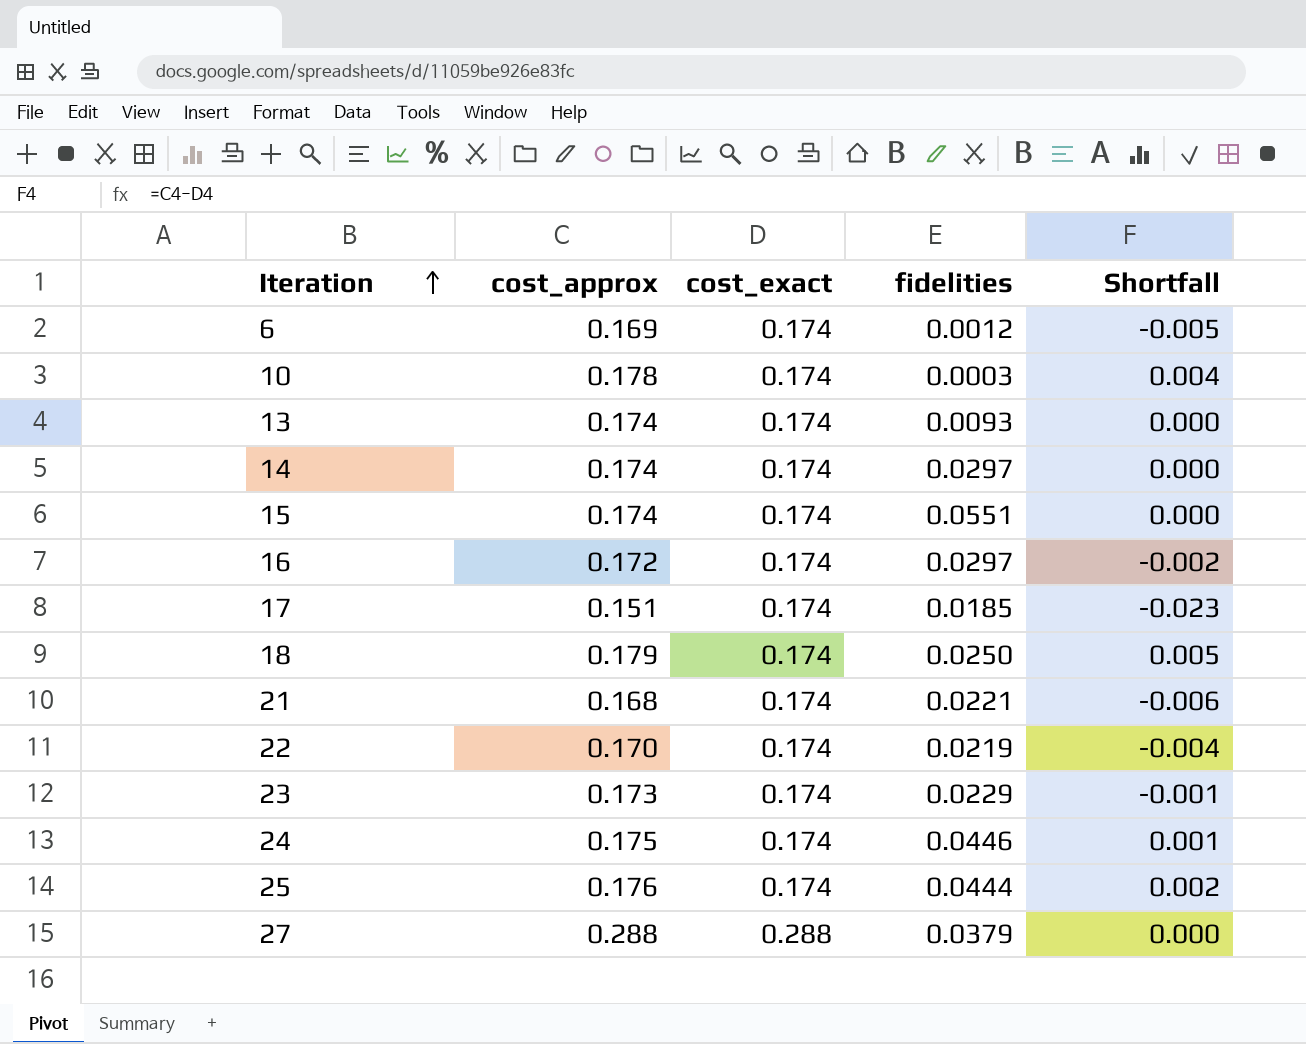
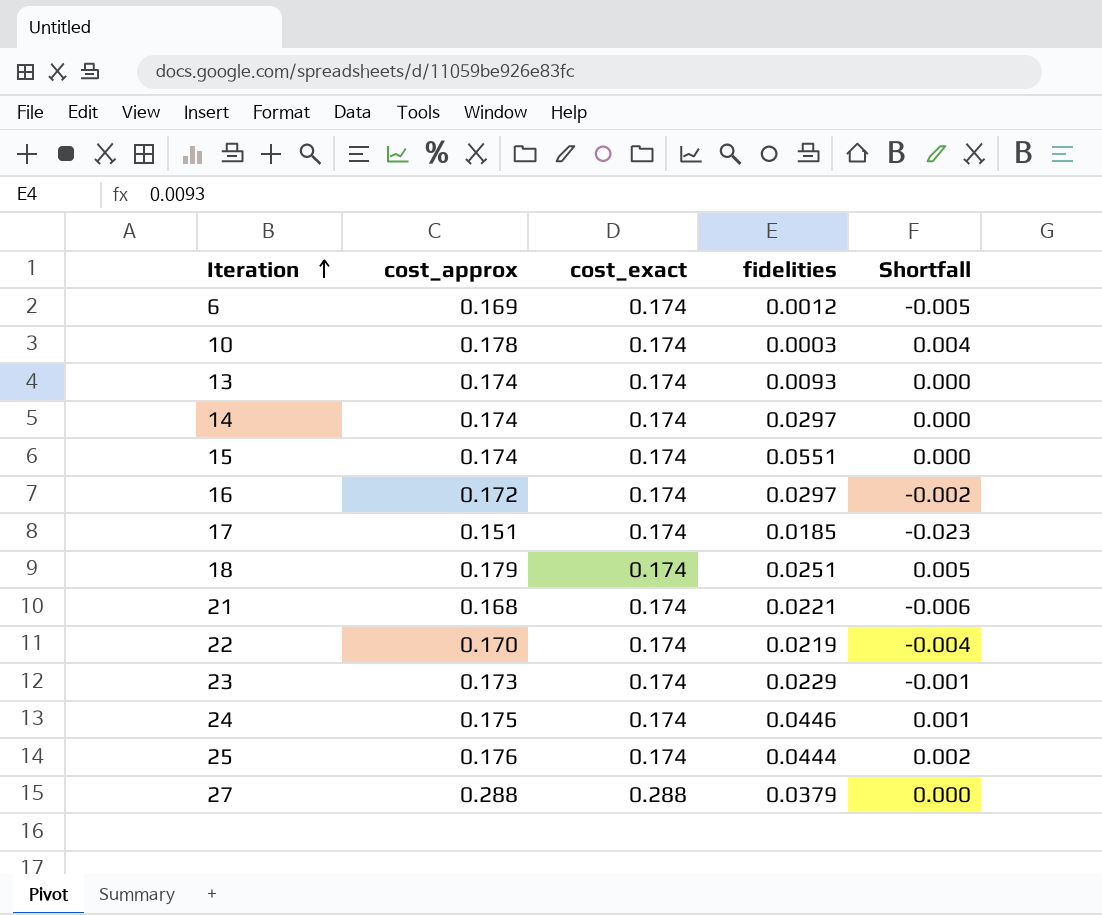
18 | fidelities: 0.0250 -> 0.0251

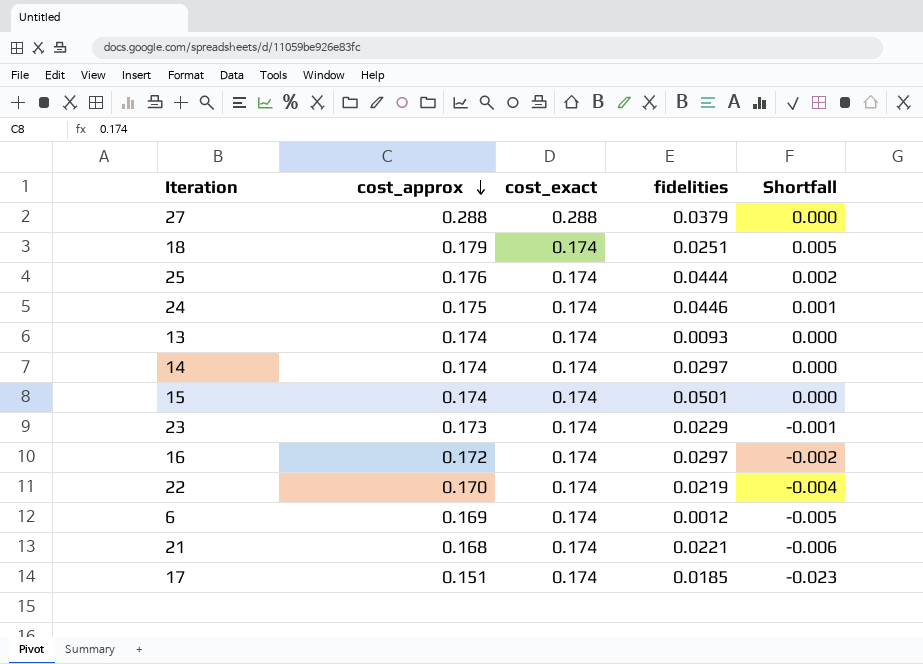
row order: Iteration ascending -> cost_approx descending
row 10: 0.178 | 0.174 | 0.0003 | 0.004 -> none
15 | fidelities: 0.0551 -> 0.0501

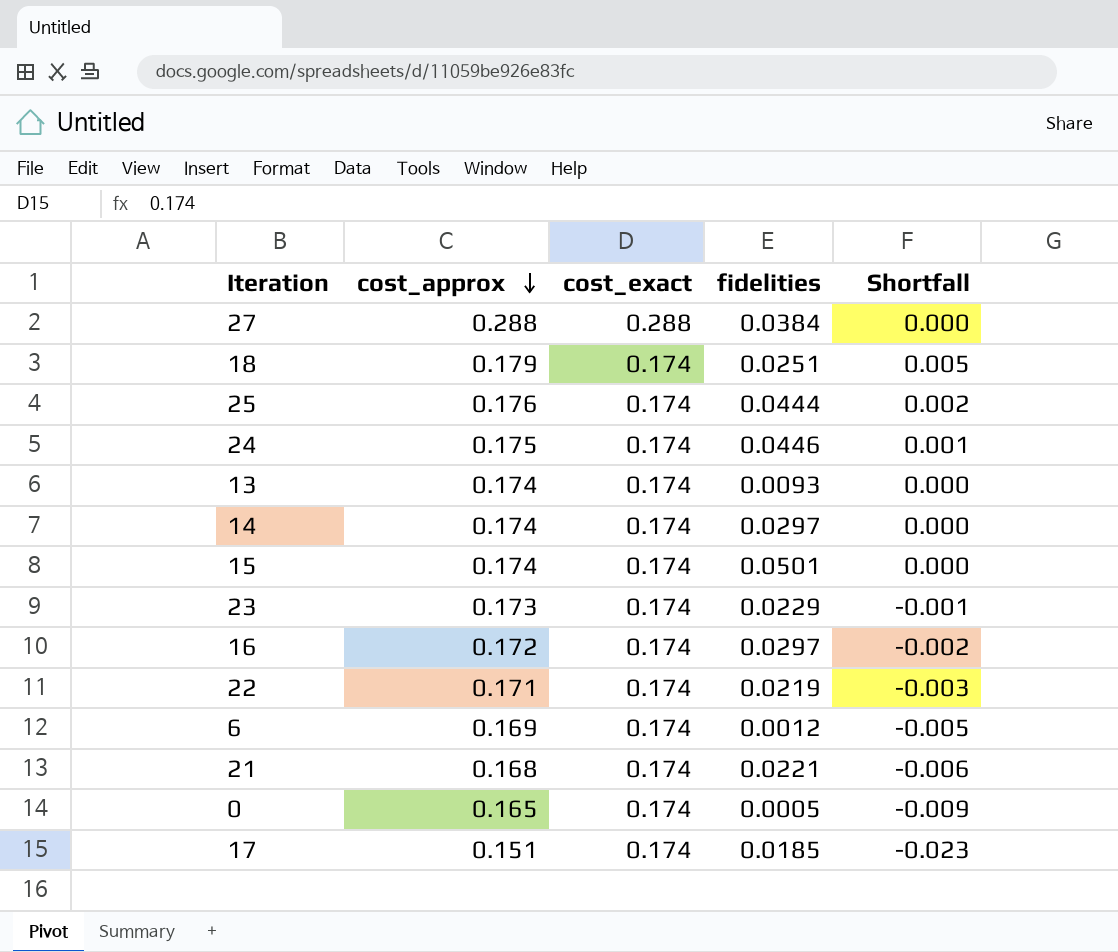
27 | fidelities: 0.0379 -> 0.0384
22 | cost_approx: 0.170 -> 0.171
22 | Shortfall: -0.004 -> -0.003
row 0: none -> 0.165 | 0.174 | 0.0005 | -0.009

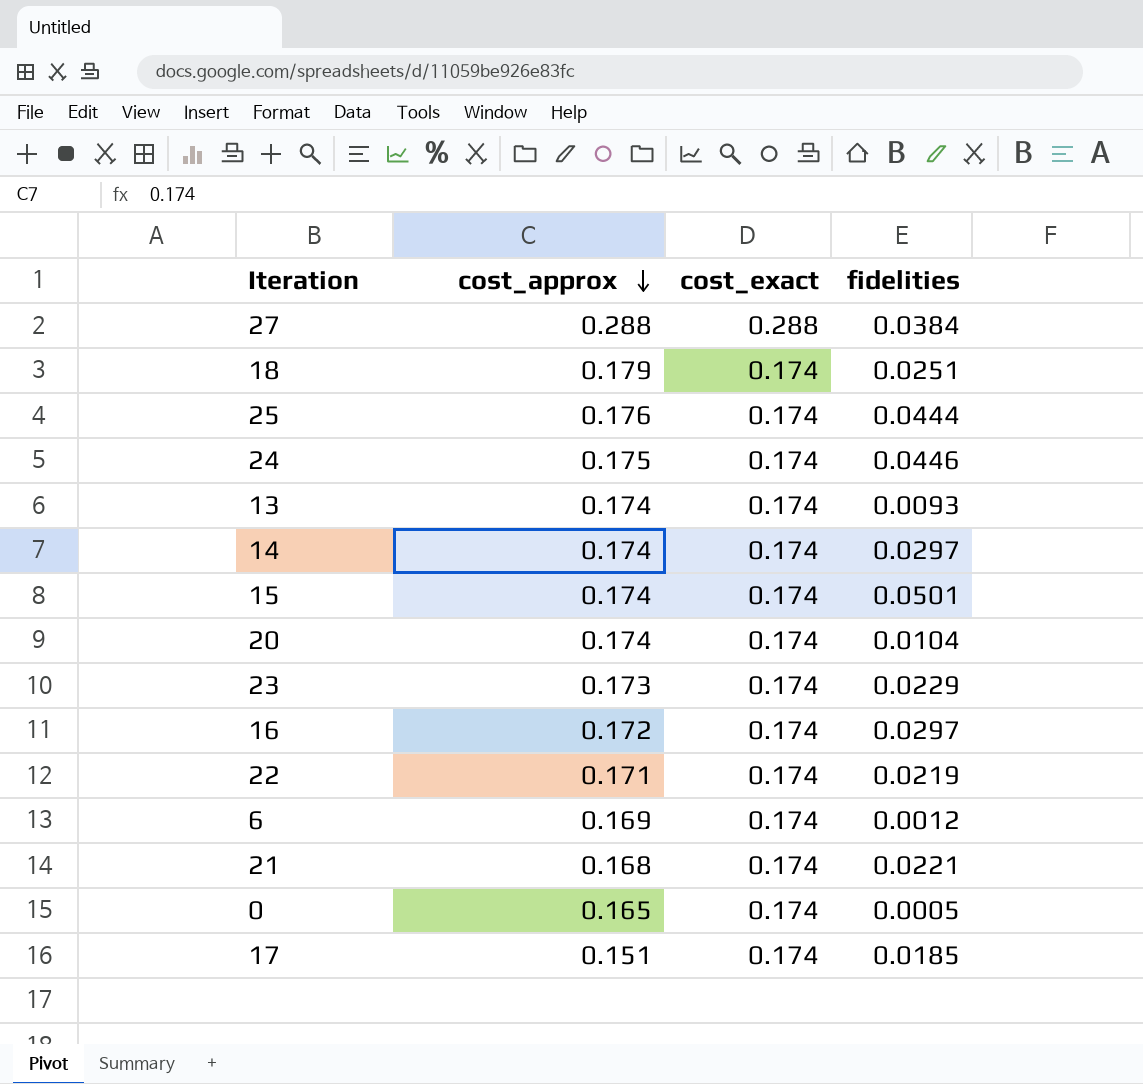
column Shortfall | formula: [cost_approx] - [cost_exact] -> none
row 20: none -> 0.174 | 0.174 | 0.0104

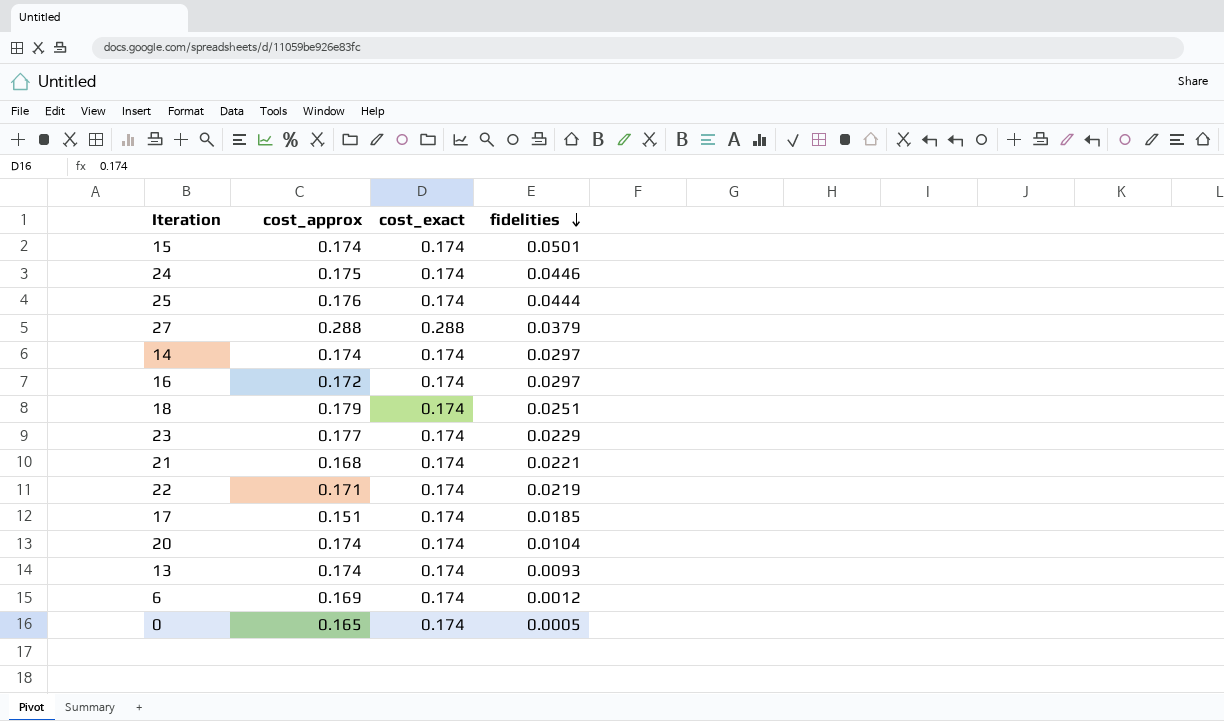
row order: cost_approx descending -> fidelities descending
27 | fidelities: 0.0384 -> 0.0379
23 | cost_approx: 0.173 -> 0.177

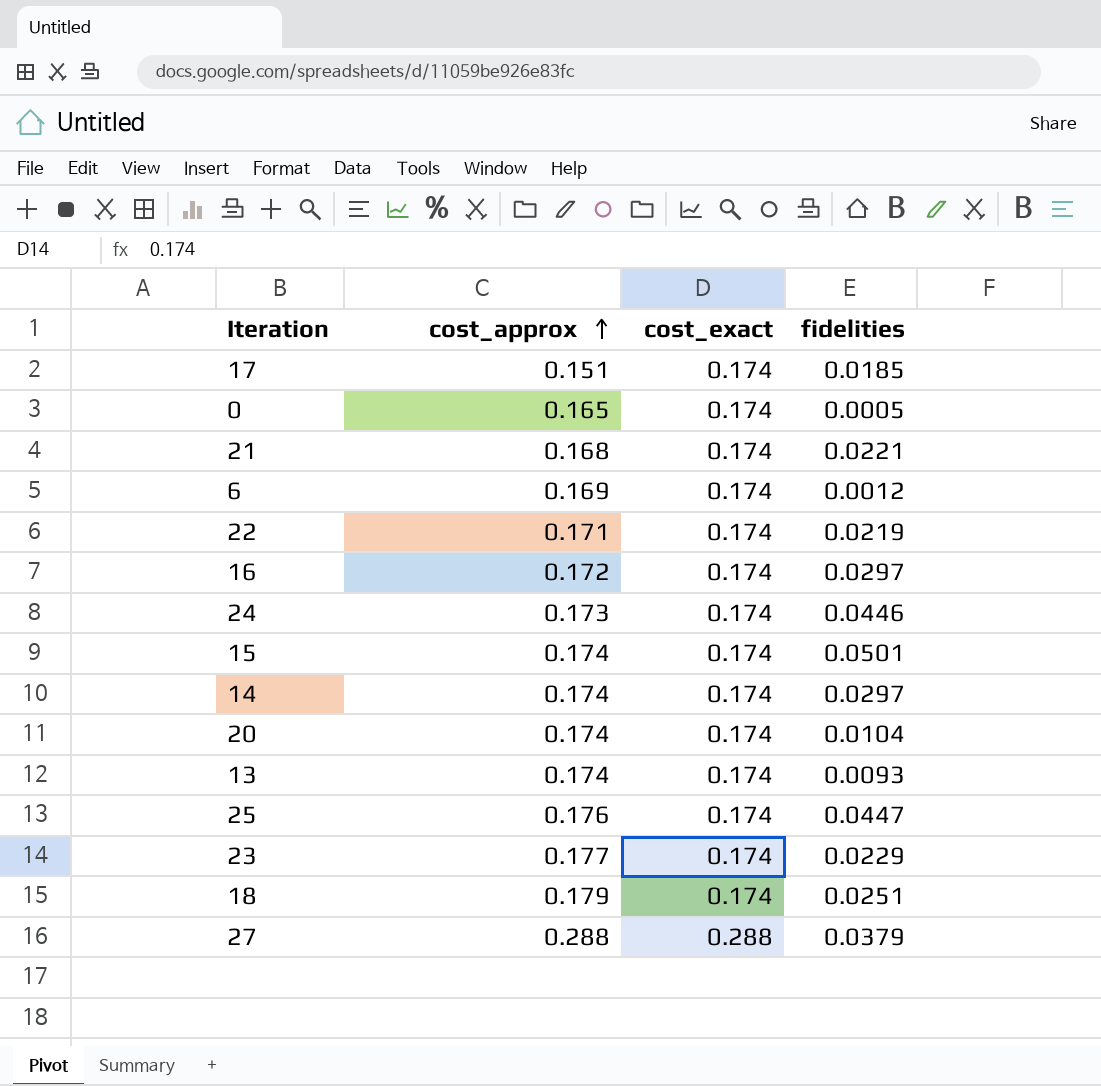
row order: fidelities descending -> cost_approx ascending
24 | cost_approx: 0.175 -> 0.173
25 | fidelities: 0.0444 -> 0.0447

